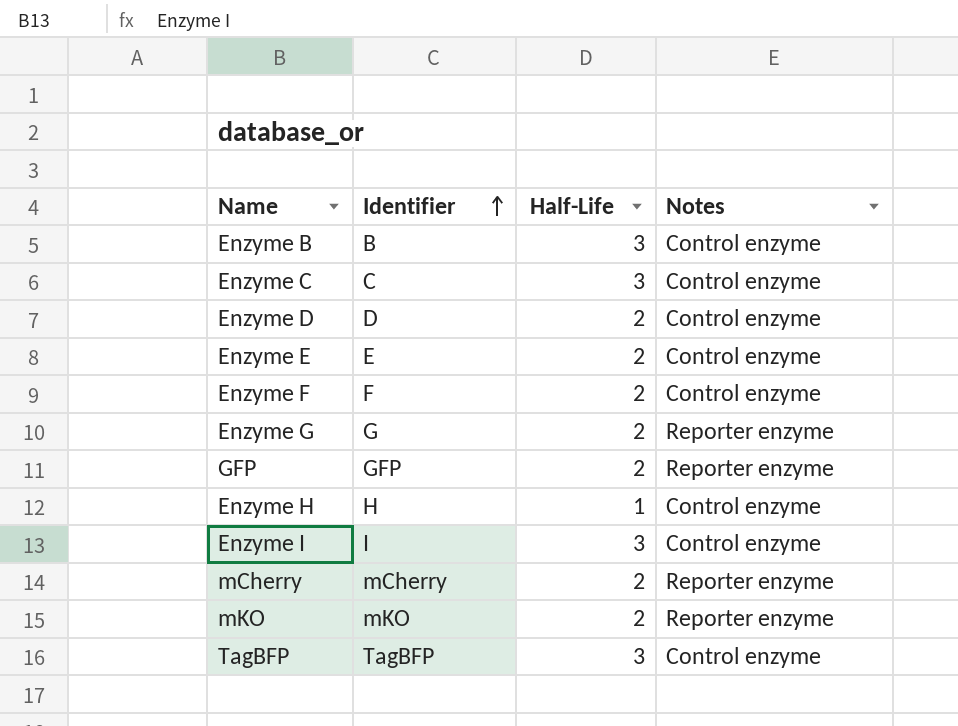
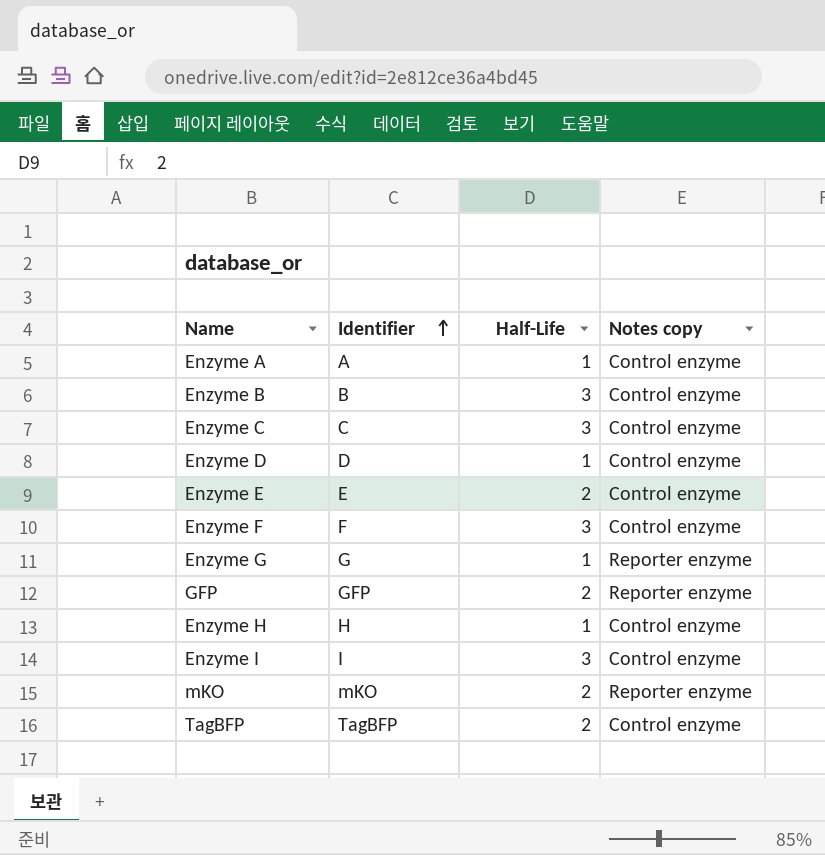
column name: Notes -> Notes copy
row mCherry: mCherry | 2 | Reporter enzyme -> none
row Enzyme A: none -> A | 1 | Control enzyme
Enzyme D | Half-Life: 2 -> 1
Enzyme F | Half-Life: 2 -> 3
Enzyme G | Half-Life: 2 -> 1
TagBFP | Half-Life: 3 -> 2

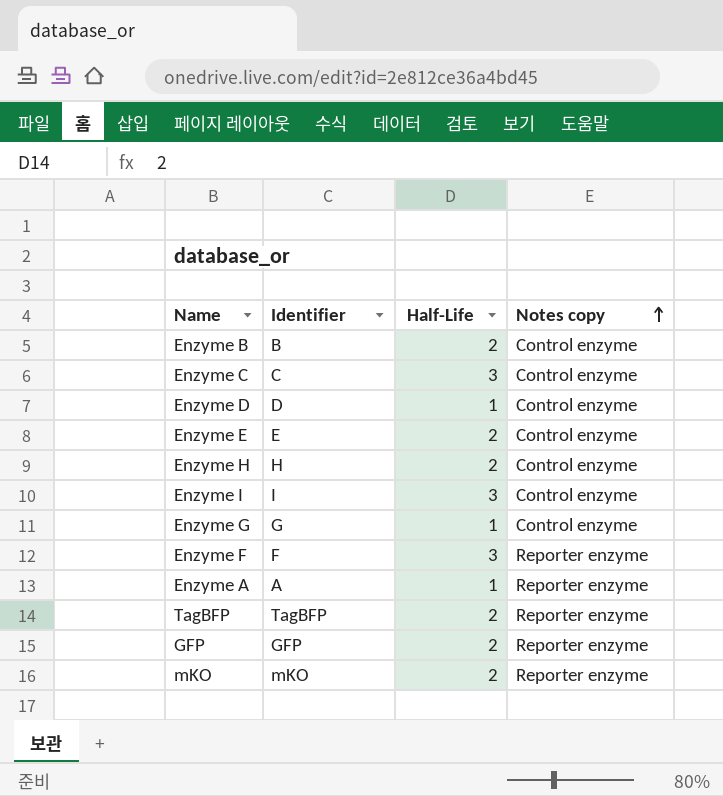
row order: Identifier ascending -> Notes copy ascending
Enzyme B | Half-Life: 3 -> 2
Enzyme H | Half-Life: 1 -> 2
Enzyme G | Notes copy: Reporter enzyme -> Control enzyme
Enzyme F | Notes copy: Control enzyme -> Reporter enzyme
Enzyme A | Notes copy: Control enzyme -> Reporter enzyme
TagBFP | Notes copy: Control enzyme -> Reporter enzyme

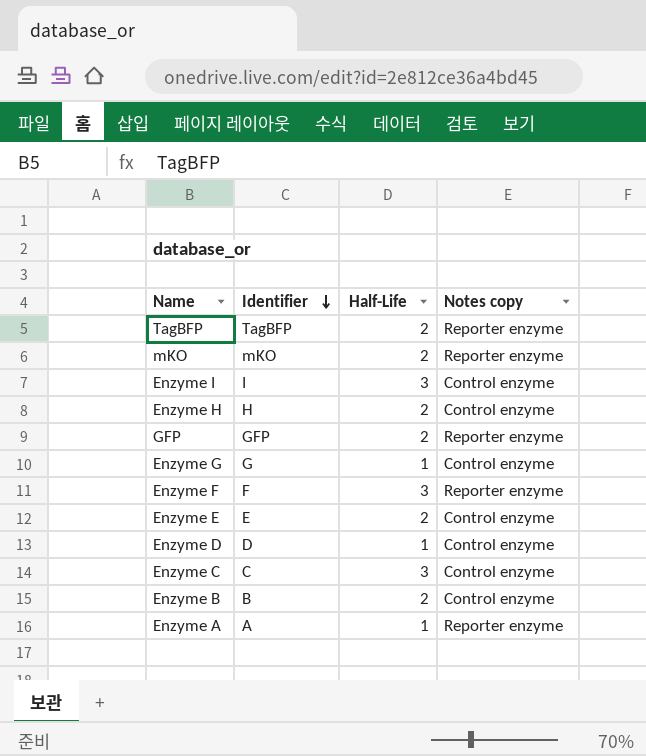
row order: Notes copy ascending -> Identifier descending

